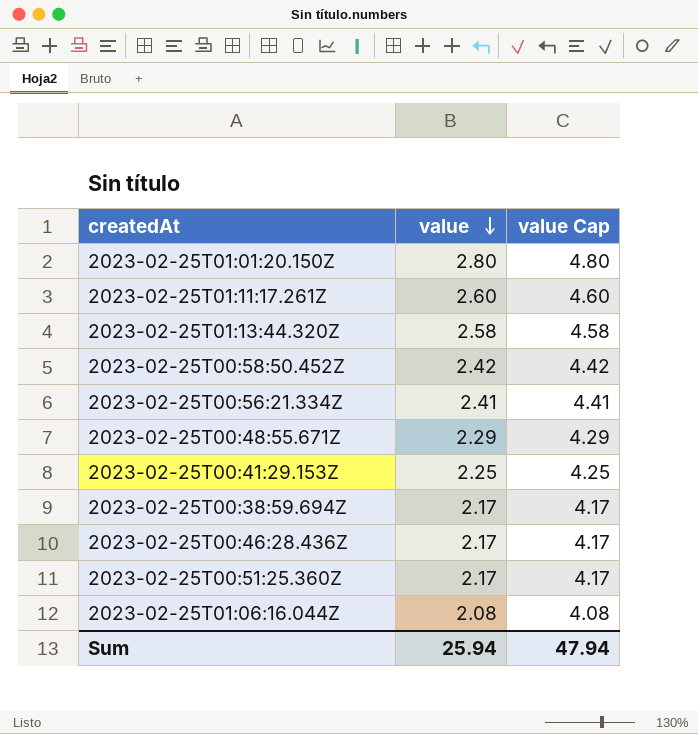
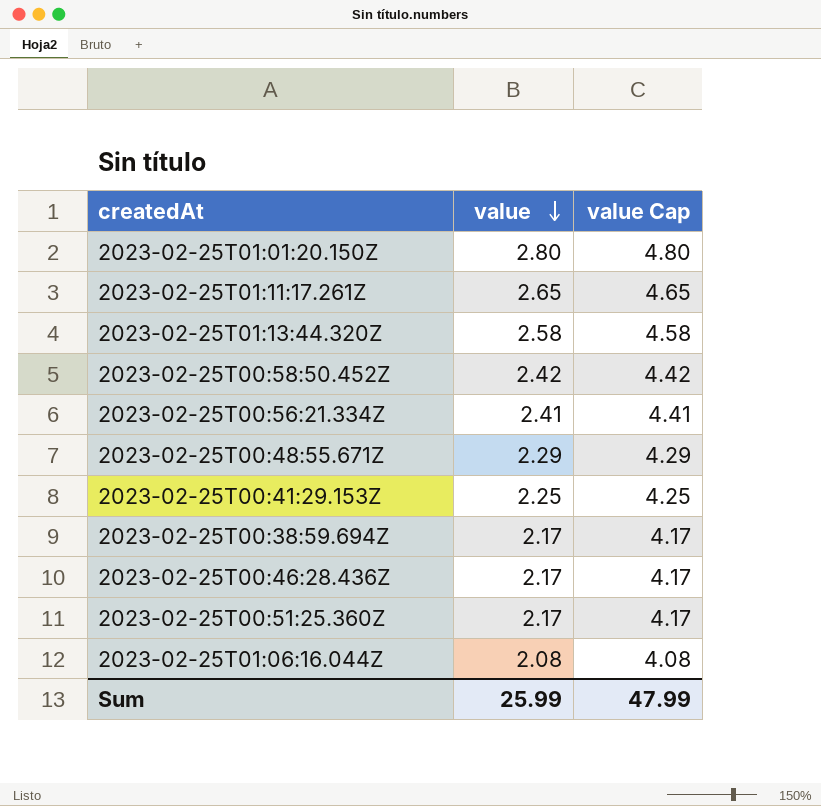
2023-02-25T01:11:17.261Z | value: 2.60 -> 2.65
2023-02-25T01:11:17.261Z | value Cap: 4.60 -> 4.65
Sum | value: 25.94 -> 25.99
Sum | value Cap: 47.94 -> 47.99

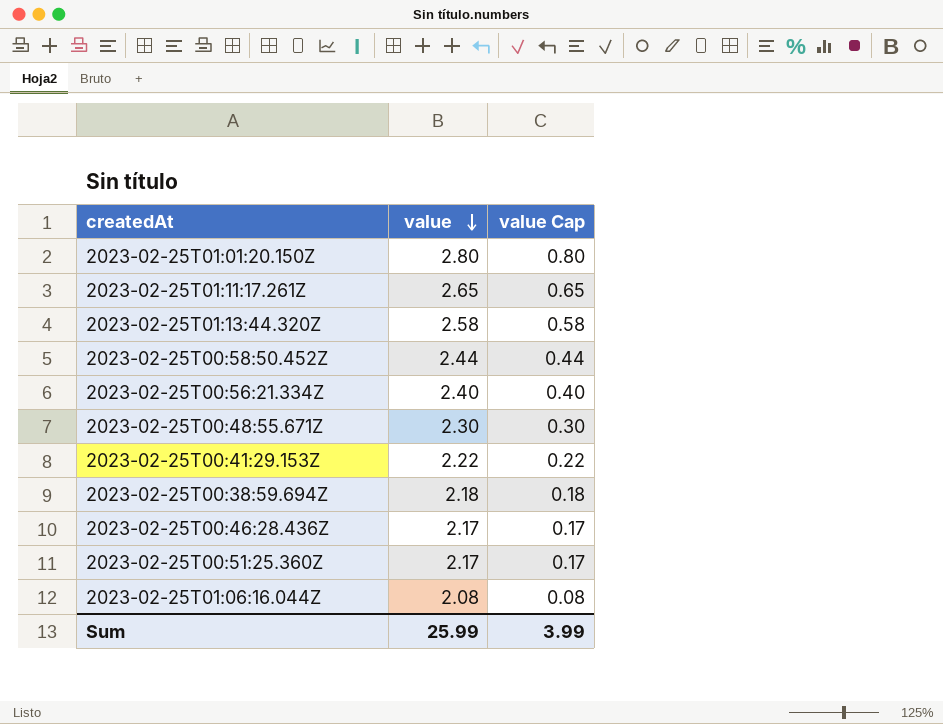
column value Cap | formula: [value] + 2 -> [value] - 2
2023-02-25T00:58:50.452Z | value: 2.42 -> 2.44
2023-02-25T00:56:21.334Z | value: 2.41 -> 2.40
2023-02-25T00:48:55.671Z | value: 2.29 -> 2.30
2023-02-25T00:41:29.153Z | value: 2.25 -> 2.22
2023-02-25T00:38:59.694Z | value: 2.17 -> 2.18
Sum | value Cap: 47.99 -> 3.99

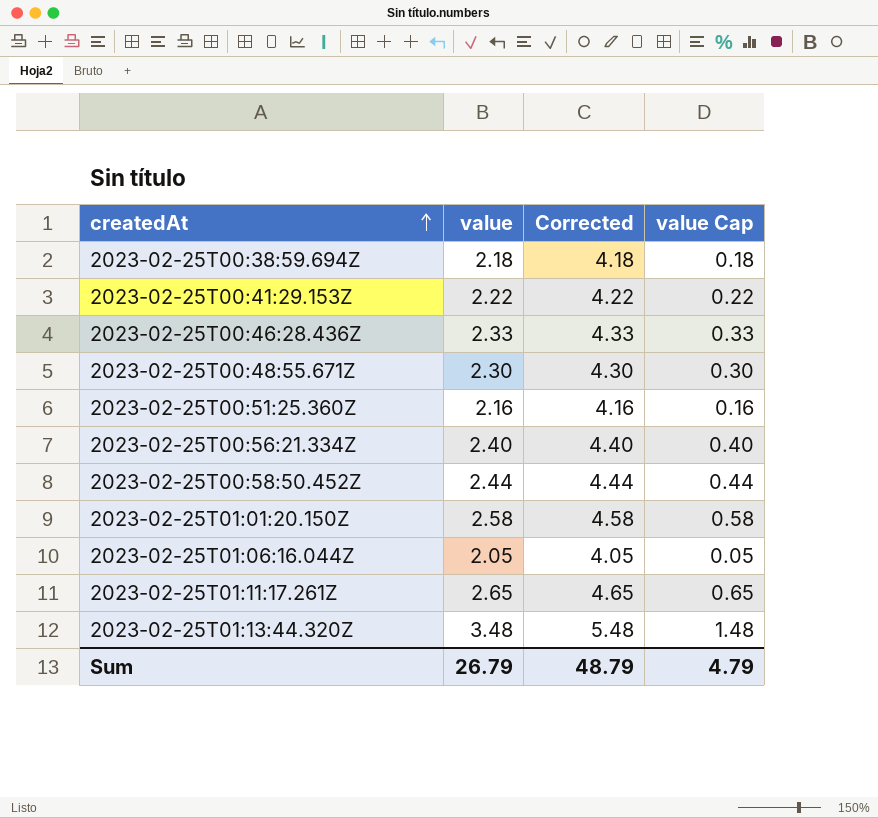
row order: value descending -> createdAt ascending
column Corrected | formula: none -> [value] + 2
2023-02-25T00:46:28.436Z | value: 2.17 -> 2.33
2023-02-25T00:46:28.436Z | value Cap: 0.17 -> 0.33
2023-02-25T00:51:25.360Z | value: 2.17 -> 2.16
2023-02-25T00:51:25.360Z | value Cap: 0.17 -> 0.16
2023-02-25T01:01:20.150Z | value: 2.80 -> 2.58
2023-02-25T01:01:20.150Z | value Cap: 0.80 -> 0.58
2023-02-25T01:06:16.044Z | value: 2.08 -> 2.05
2023-02-25T01:06:16.044Z | value Cap: 0.08 -> 0.05
2023-02-25T01:13:44.320Z | value: 2.58 -> 3.48
2023-02-25T01:13:44.320Z | value Cap: 0.58 -> 1.48
Sum | value: 25.99 -> 26.79
Sum | value Cap: 3.99 -> 4.79

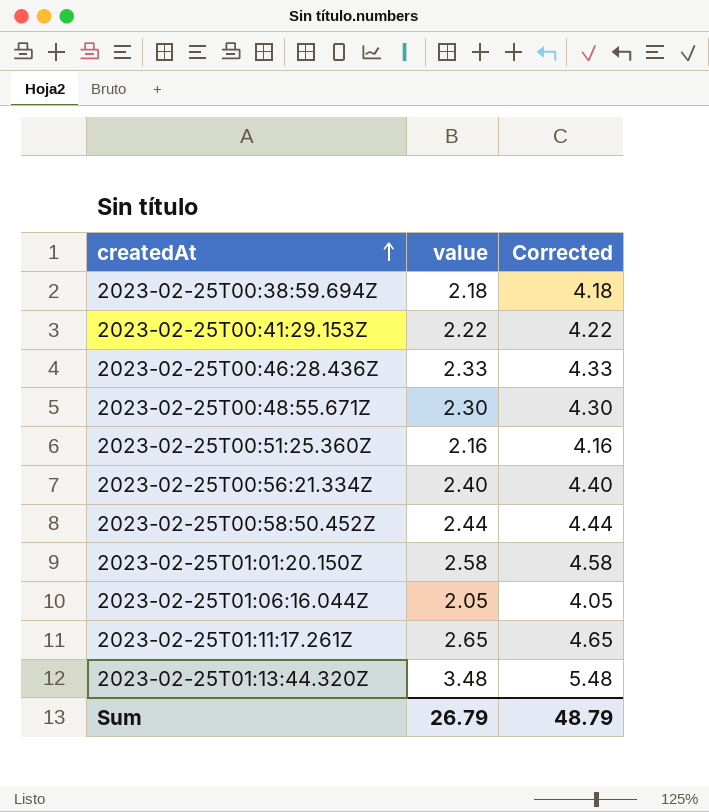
column value Cap | formula: [value] - 2 -> none

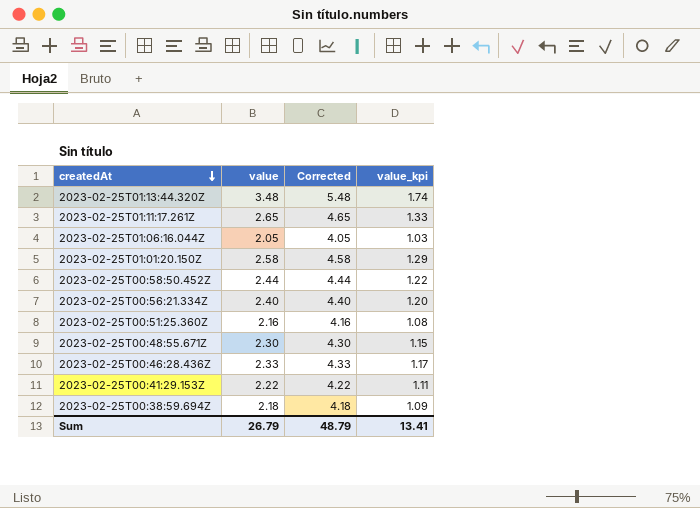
row order: createdAt ascending -> createdAt descending
column value_kpi | formula: none -> [value] * 0.5

